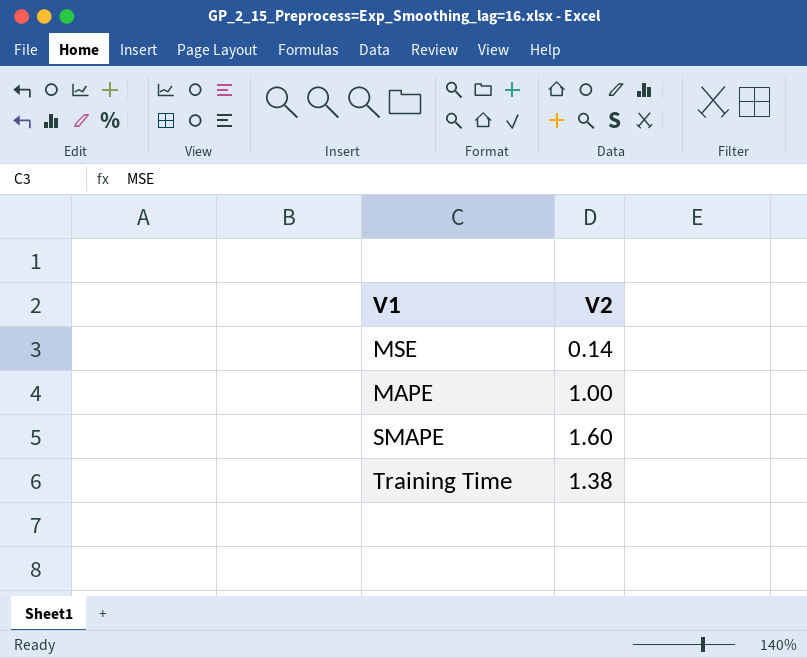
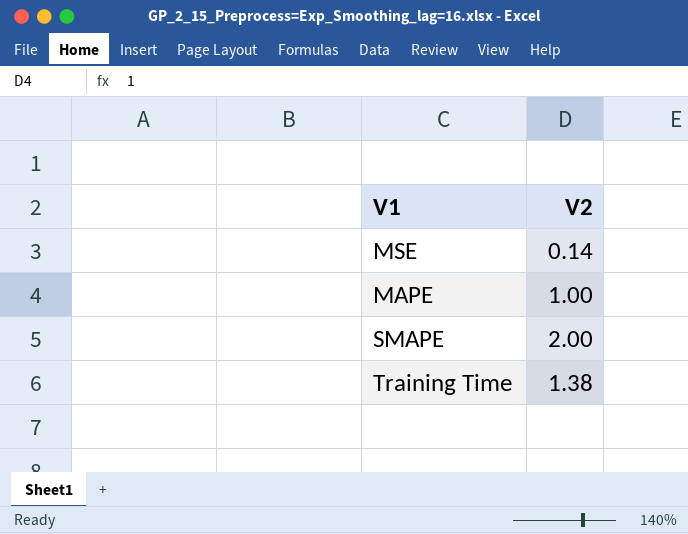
SMAPE | V2: 1.60 -> 2.00

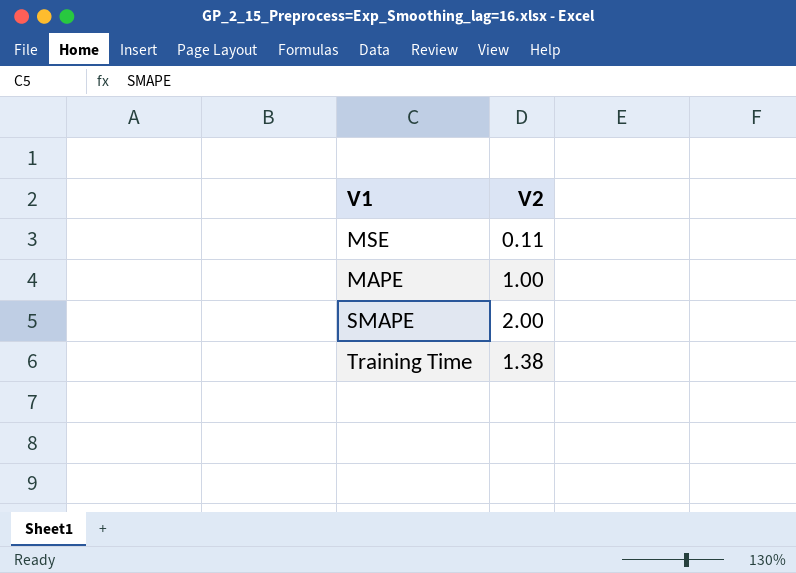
MSE | V2: 0.14 -> 0.11

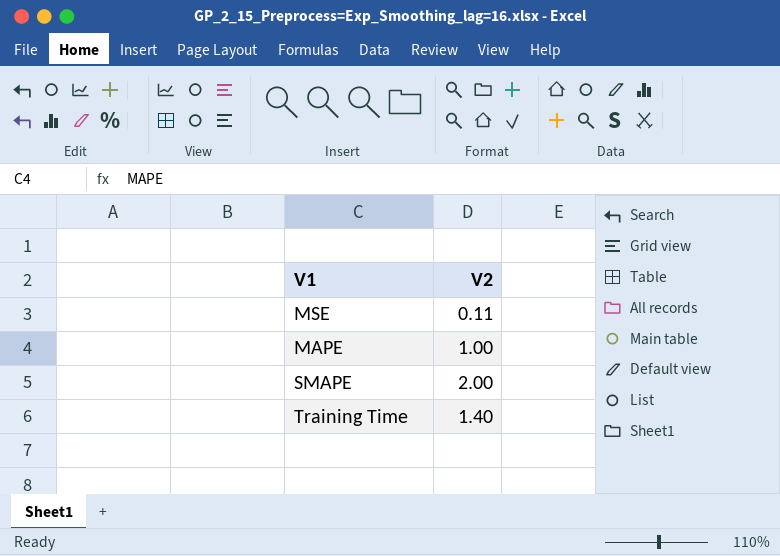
Training Time | V2: 1.38 -> 1.40

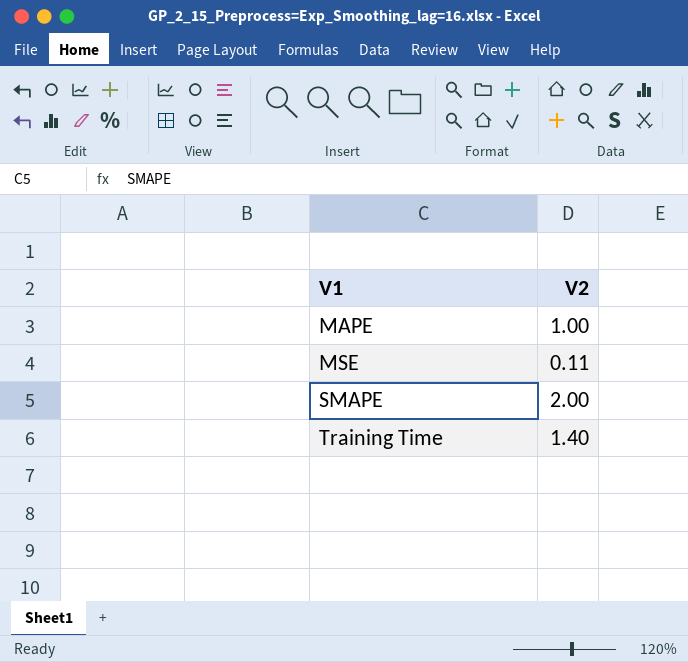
row order: none -> V1 ascending

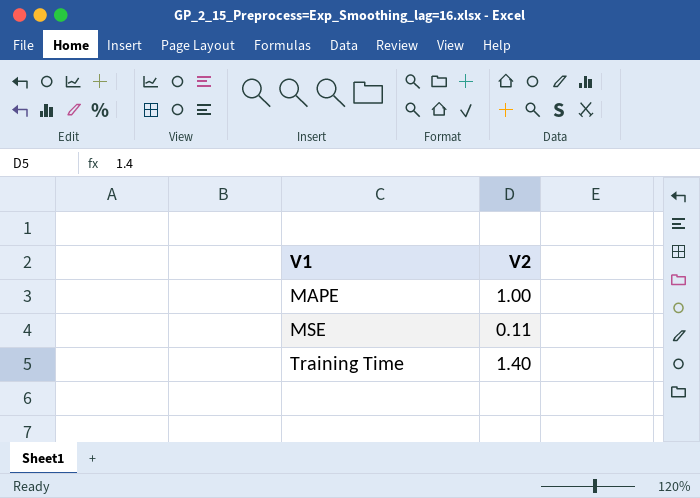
row SMAPE: 2.00 -> none

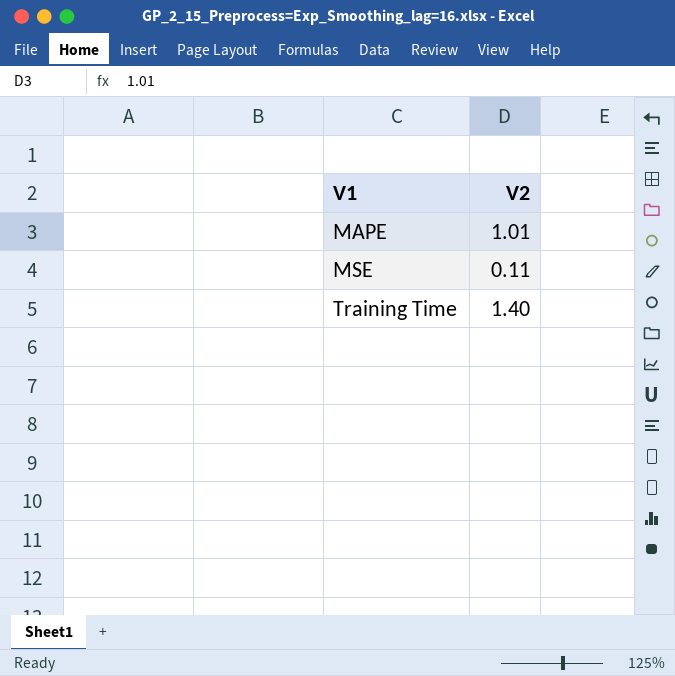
MAPE | V2: 1.00 -> 1.01

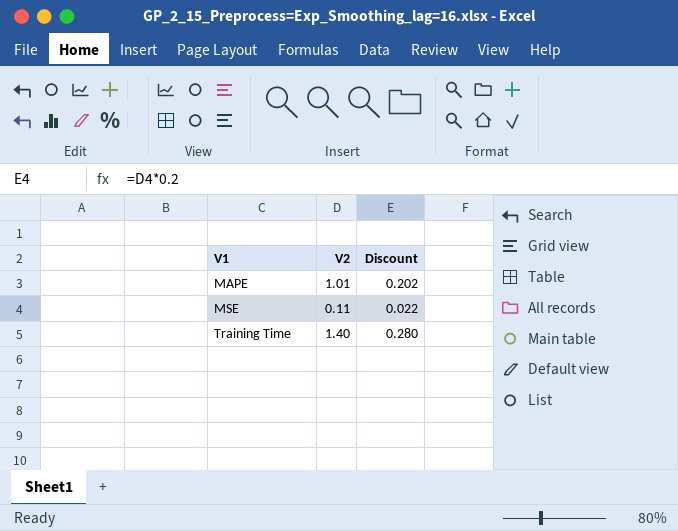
column Discount | formula: none -> [V2] * 0.2

